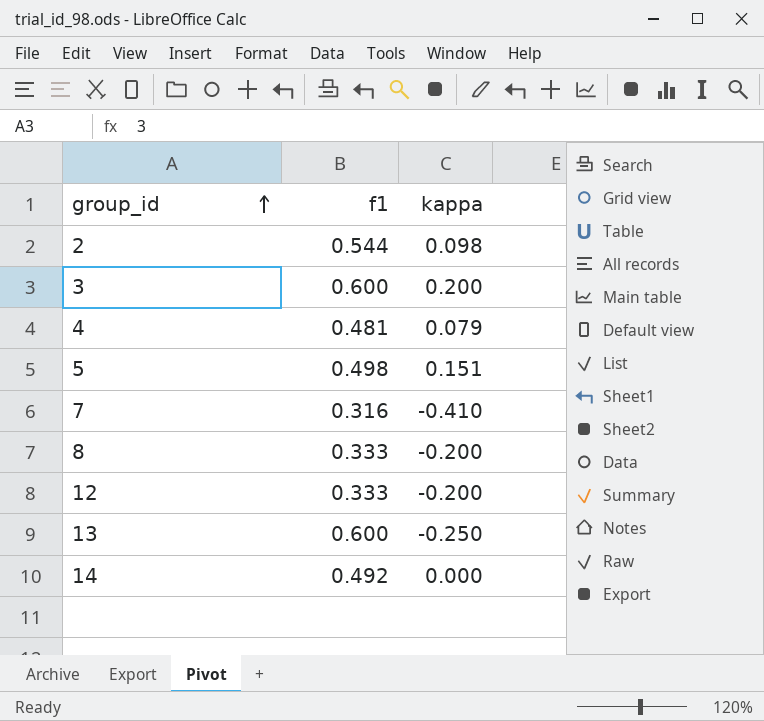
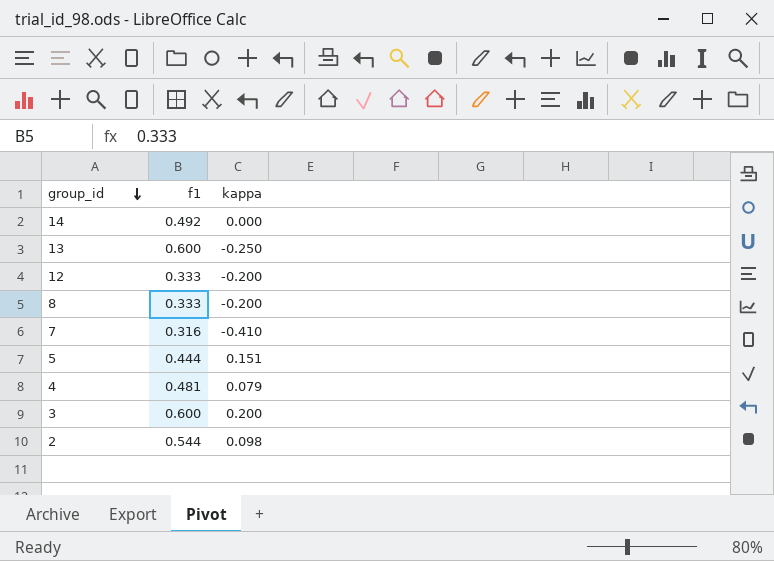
row order: group_id ascending -> group_id descending
5 | f1: 0.498 -> 0.444

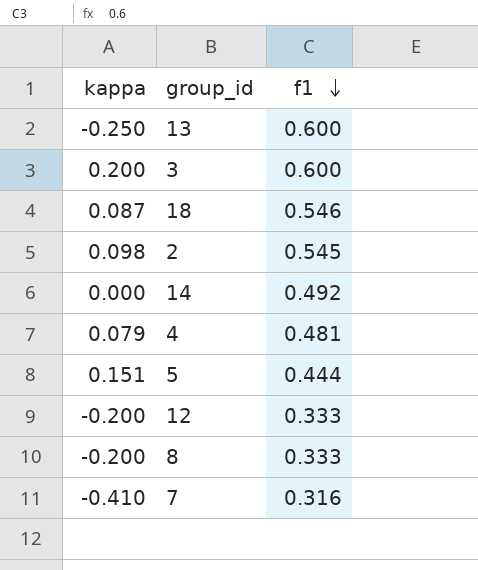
row order: group_id descending -> f1 descending
column kappa | position: 3 -> 1
row 18: none -> 0.087 | 0.546
2 | f1: 0.544 -> 0.545

